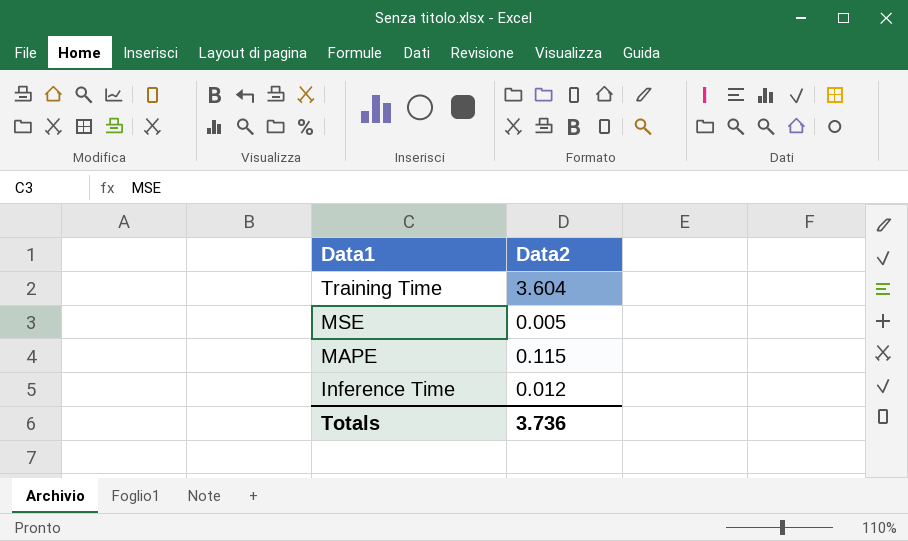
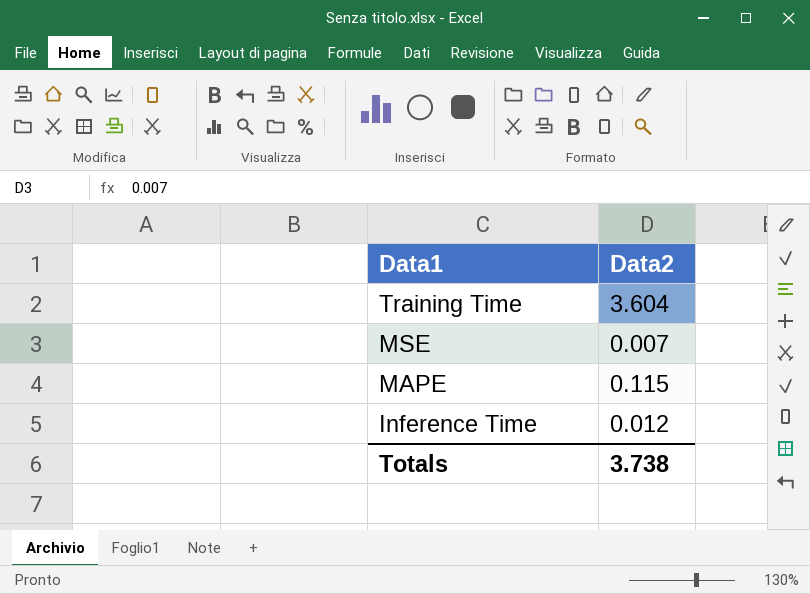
MSE | Data2: 0.005 -> 0.007
Totals | Data2: 3.736 -> 3.738

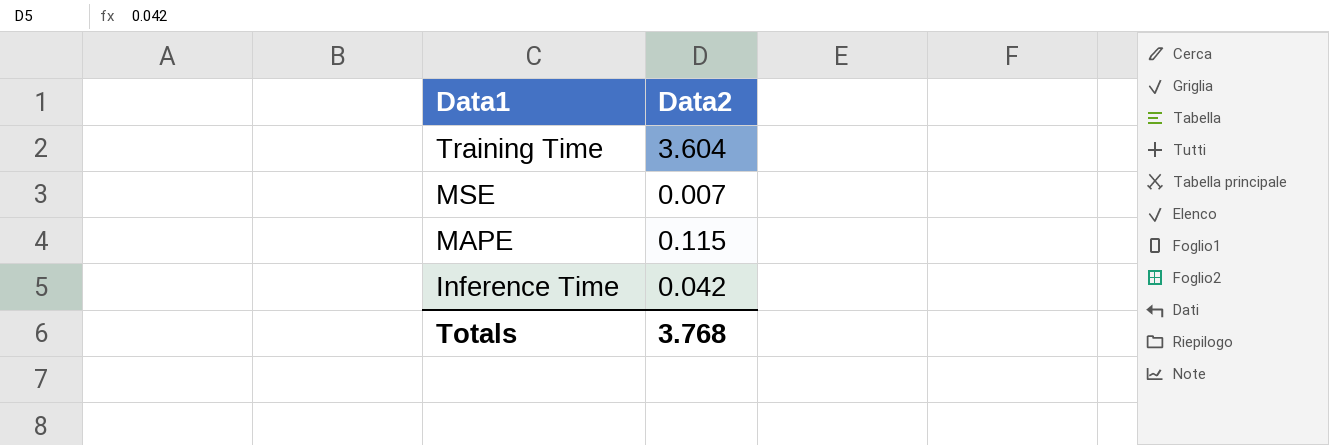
Inference Time | Data2: 0.012 -> 0.042
Totals | Data2: 3.738 -> 3.768

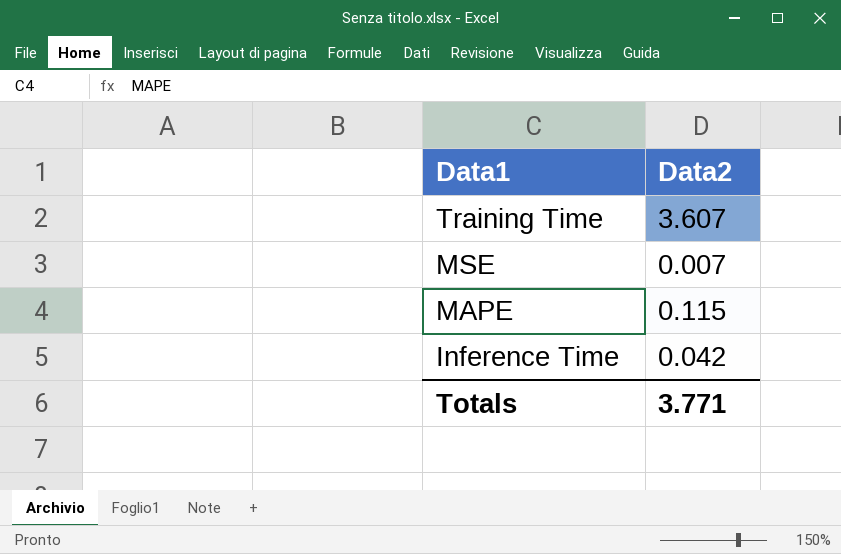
Training Time | Data2: 3.604 -> 3.607
Totals | Data2: 3.768 -> 3.771

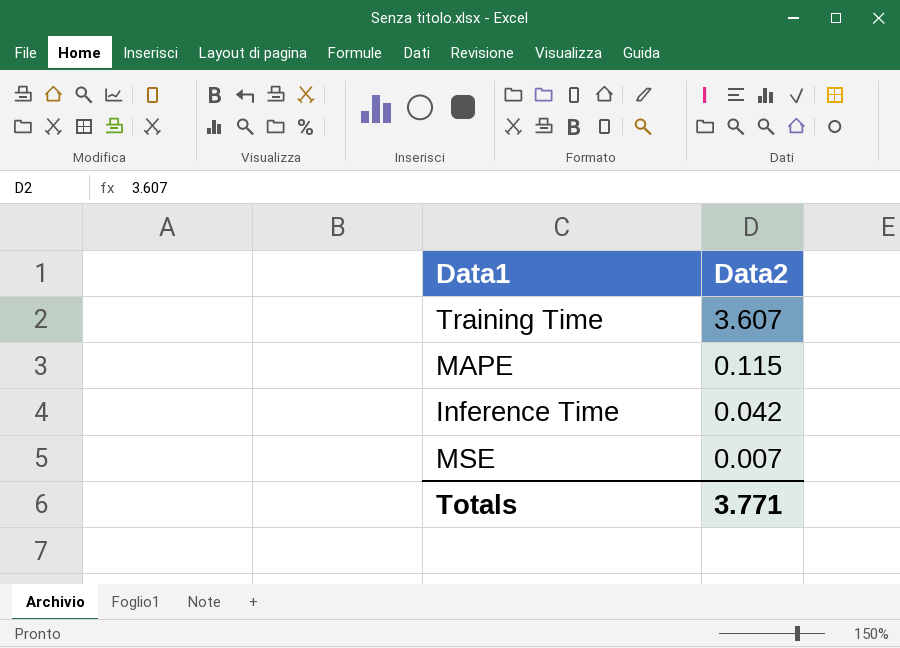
row order: Data1 descending -> Data2 descending

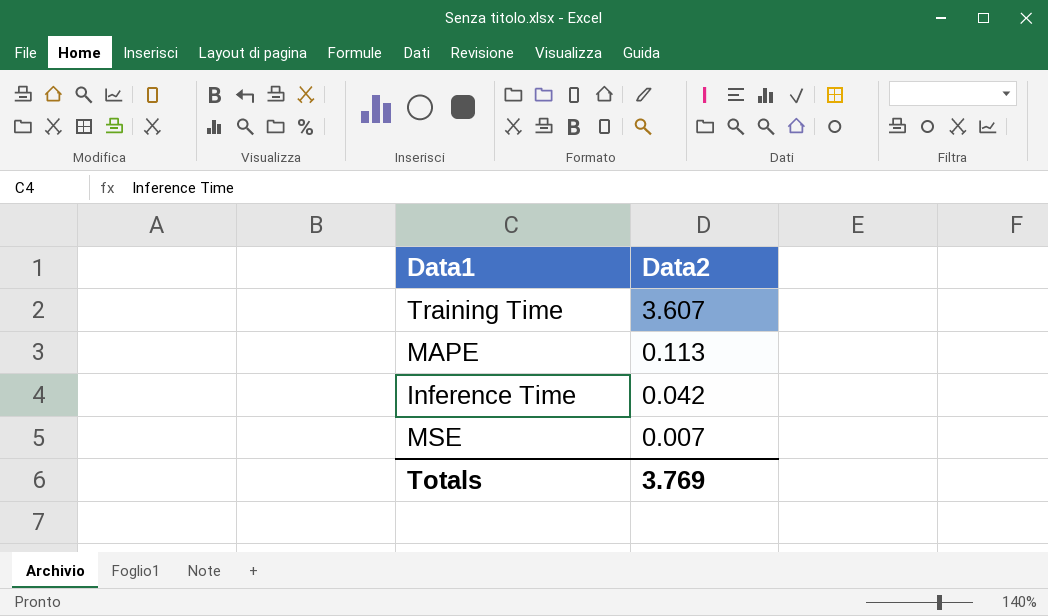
MAPE | Data2: 0.115 -> 0.113
Totals | Data2: 3.771 -> 3.769

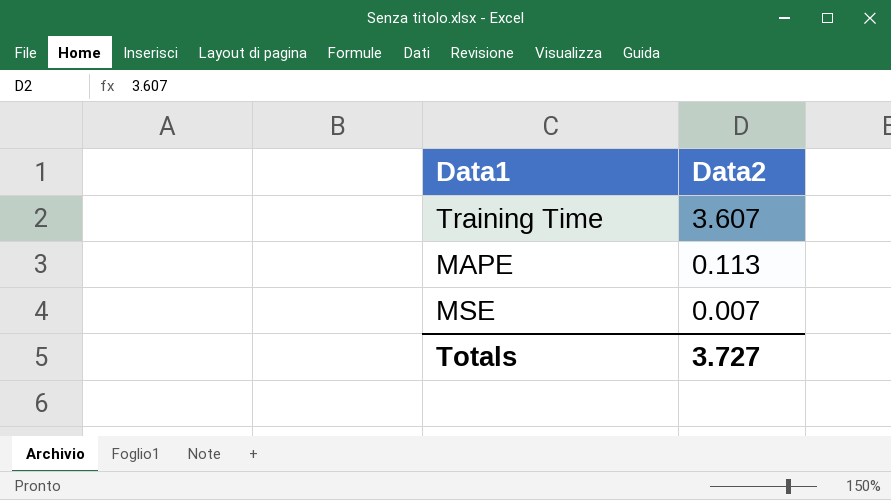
row Inference Time: 0.042 -> none
Totals | Data2: 3.769 -> 3.727

